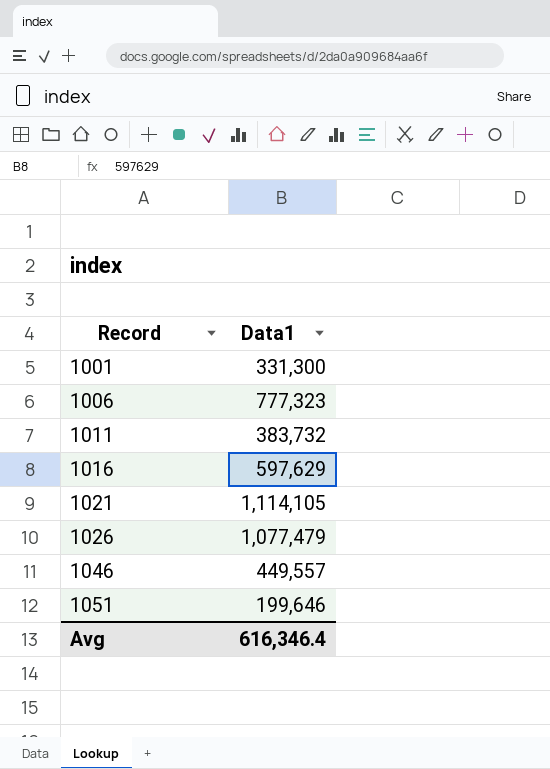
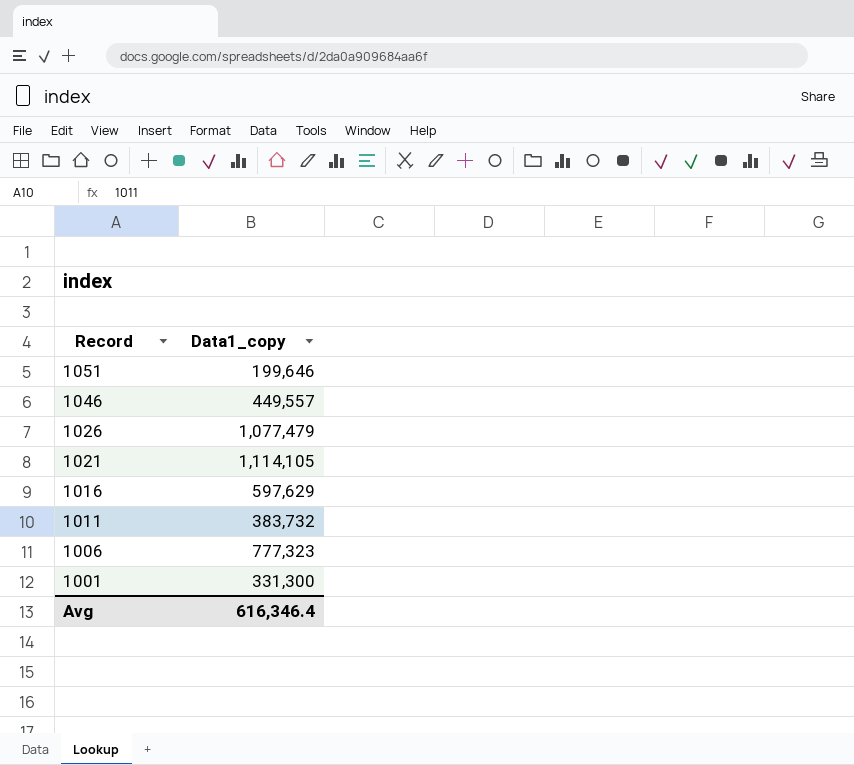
row order: Record ascending -> Record descending
column name: Data1 -> Data1_copy

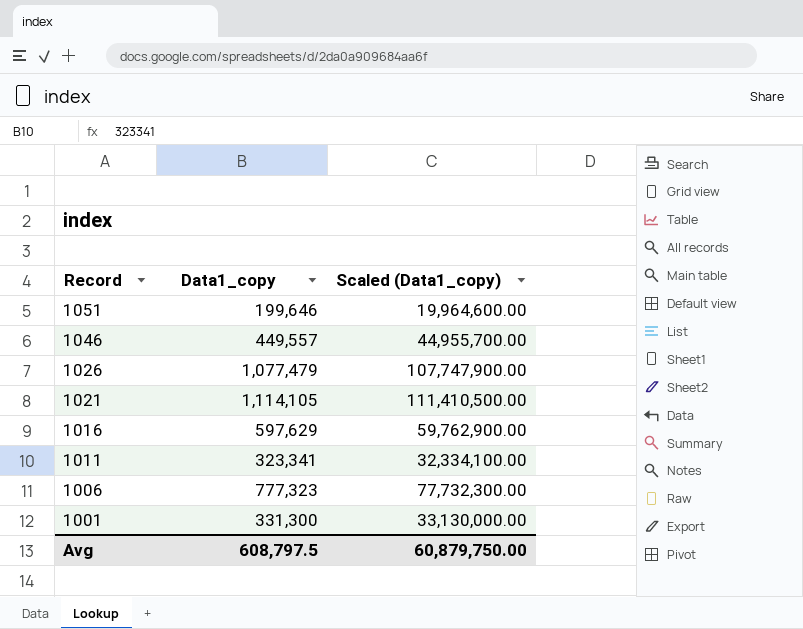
column Scaled (Data1_copy) | formula: none -> [Data1_copy] * 100
1011 | Data1_copy: 383,732 -> 323,341
Avg | Data1_copy: 616,346.4 -> 608,797.5

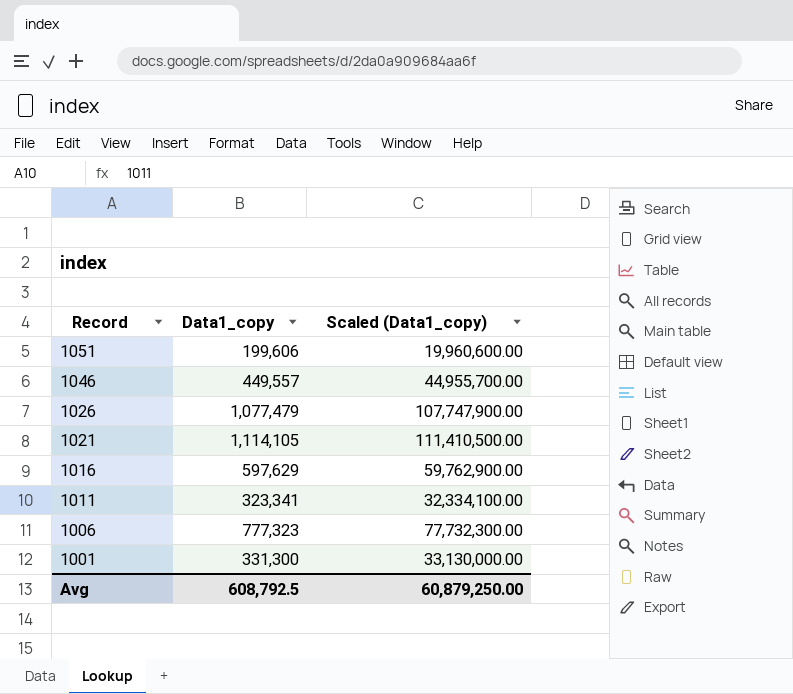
1051 | Data1_copy: 199,646 -> 199,606
1051 | Scaled (Data1_copy): 19,964,600.00 -> 19,960,600.00
Avg | Data1_copy: 608,797.5 -> 608,792.5
Avg | Scaled (Data1_copy): 60,879,750.00 -> 60,879,250.00

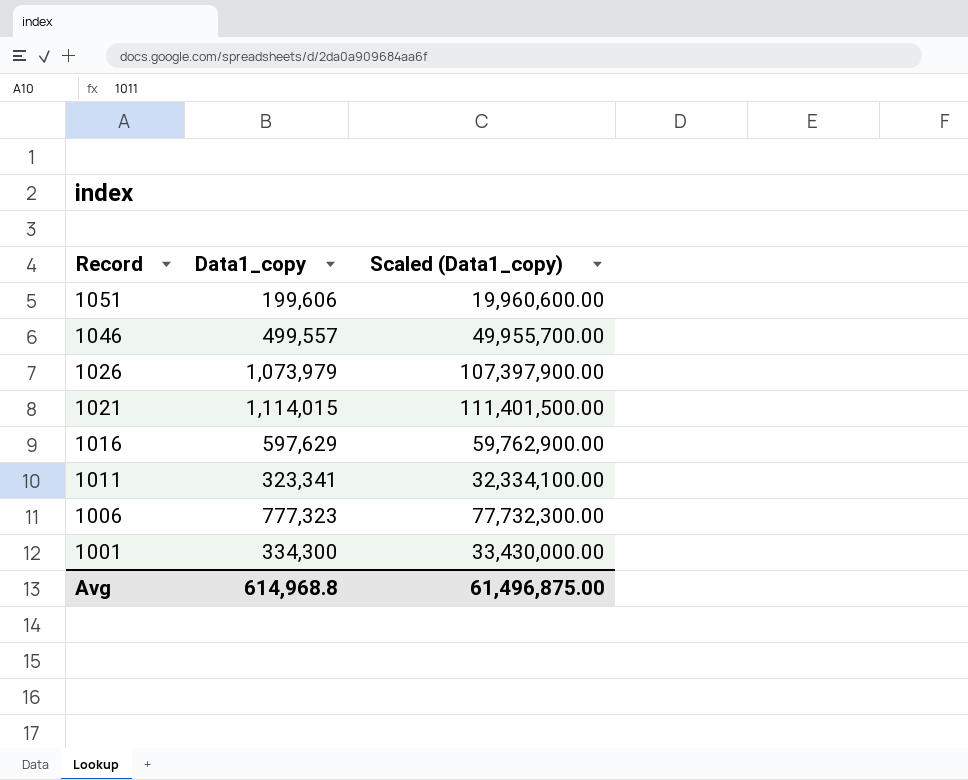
1046 | Data1_copy: 449,557 -> 499,557
1046 | Scaled (Data1_copy): 44,955,700.00 -> 49,955,700.00
1026 | Data1_copy: 1,077,479 -> 1,073,979
1026 | Scaled (Data1_copy): 107,747,900.00 -> 107,397,900.00
1021 | Data1_copy: 1,114,105 -> 1,114,015
1021 | Scaled (Data1_copy): 111,410,500.00 -> 111,401,500.00
1001 | Data1_copy: 331,300 -> 334,300
1001 | Scaled (Data1_copy): 33,130,000.00 -> 33,430,000.00
Avg | Data1_copy: 608,792.5 -> 614,968.8
Avg | Scaled (Data1_copy): 60,879,250.00 -> 61,496,875.00

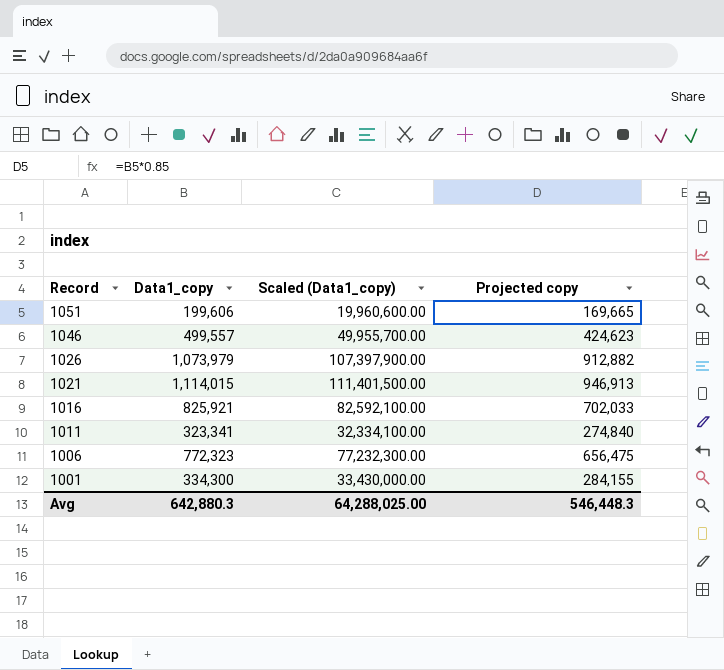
column Projected copy | formula: none -> [Data1_copy] * 0.85
1016 | Data1_copy: 597,629 -> 825,921
1016 | Scaled (Data1_copy): 59,762,900.00 -> 82,592,100.00
1006 | Data1_copy: 777,323 -> 772,323
1006 | Scaled (Data1_copy): 77,732,300.00 -> 77,232,300.00
Avg | Data1_copy: 614,968.8 -> 642,880.3
Avg | Scaled (Data1_copy): 61,496,875.00 -> 64,288,025.00

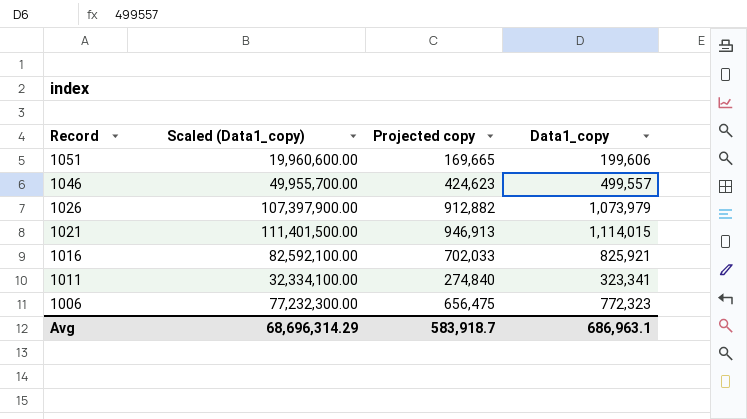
column Data1_copy | position: 2 -> 4
row 1001: 334,300 | 33,430,000.00 | 284,155 -> none
Avg | Scaled (Data1_copy): 64,288,025.00 -> 68,696,314.29
Avg | Projected copy: 546,448.3 -> 583,918.7
Avg | Data1_copy: 642,880.3 -> 686,963.1

